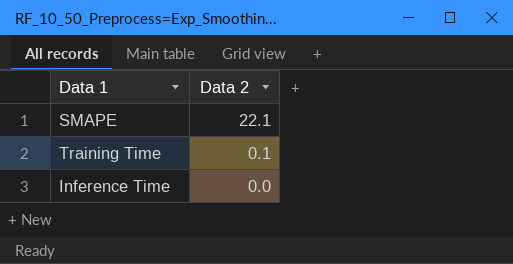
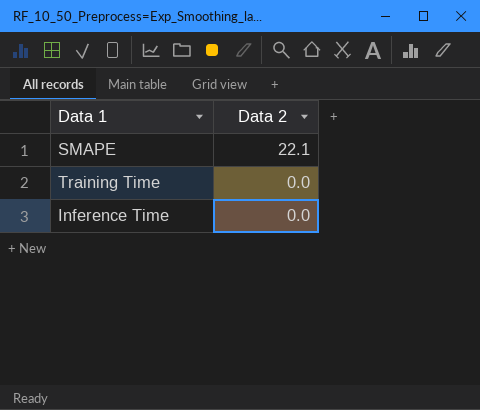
Training Time | Data 2: 0.1 -> 0.0

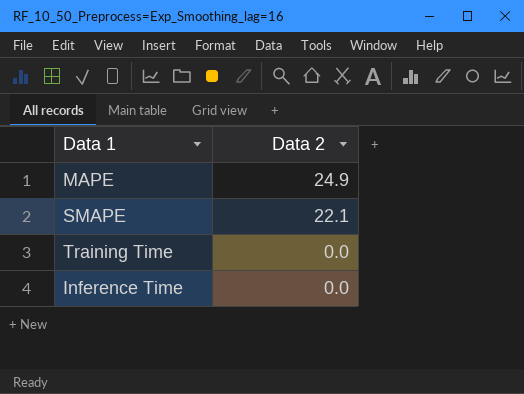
row MAPE: none -> 24.9

